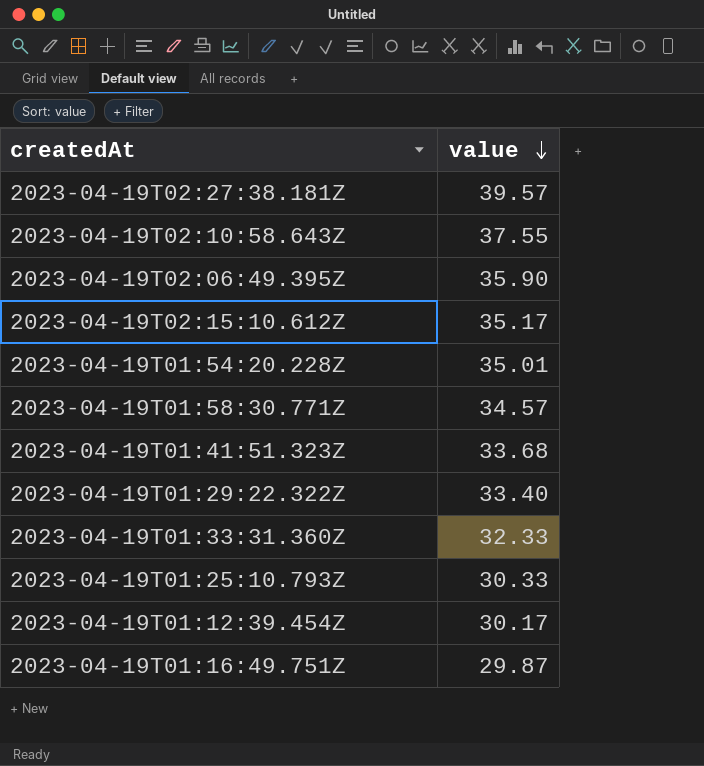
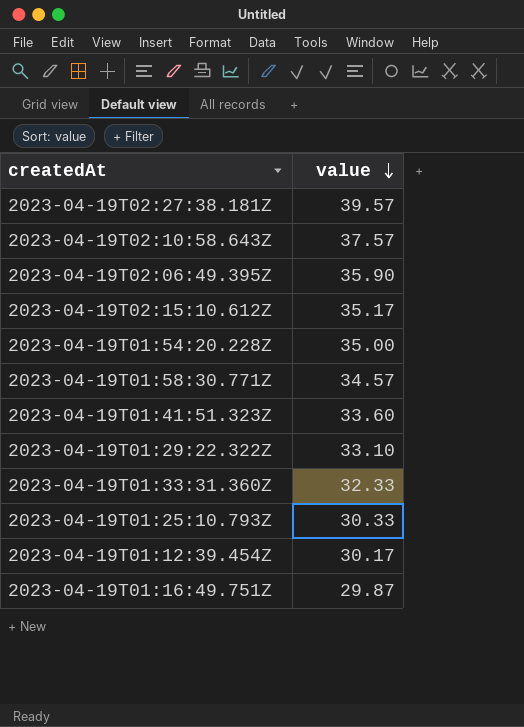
2023-04-19T02:10:58.643Z | value: 37.55 -> 37.57
2023-04-19T01:54:20.228Z | value: 35.01 -> 35.00
2023-04-19T01:41:51.323Z | value: 33.68 -> 33.60
2023-04-19T01:29:22.322Z | value: 33.40 -> 33.10

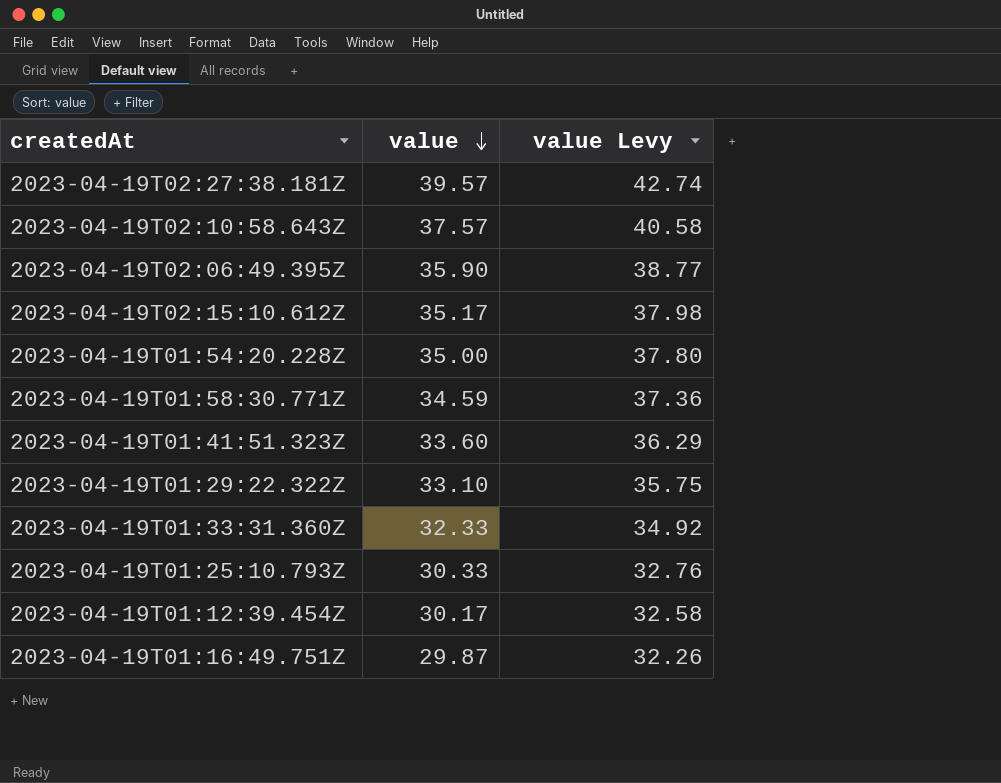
column value Levy | formula: none -> [value] * 1.08
2023-04-19T01:58:30.771Z | value: 34.57 -> 34.59

